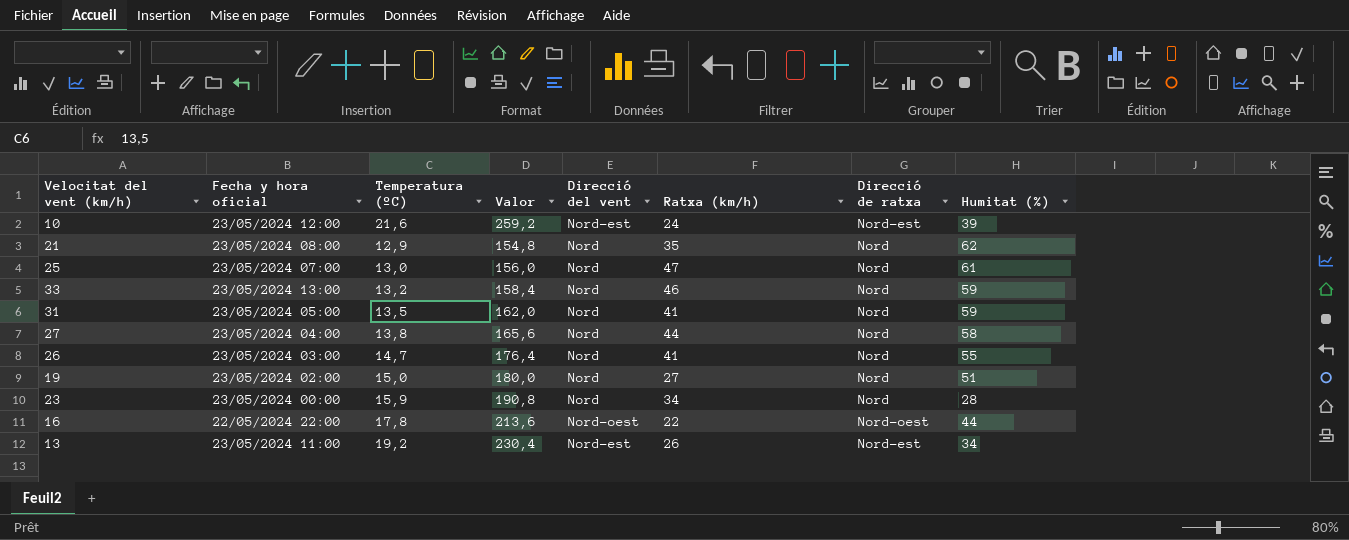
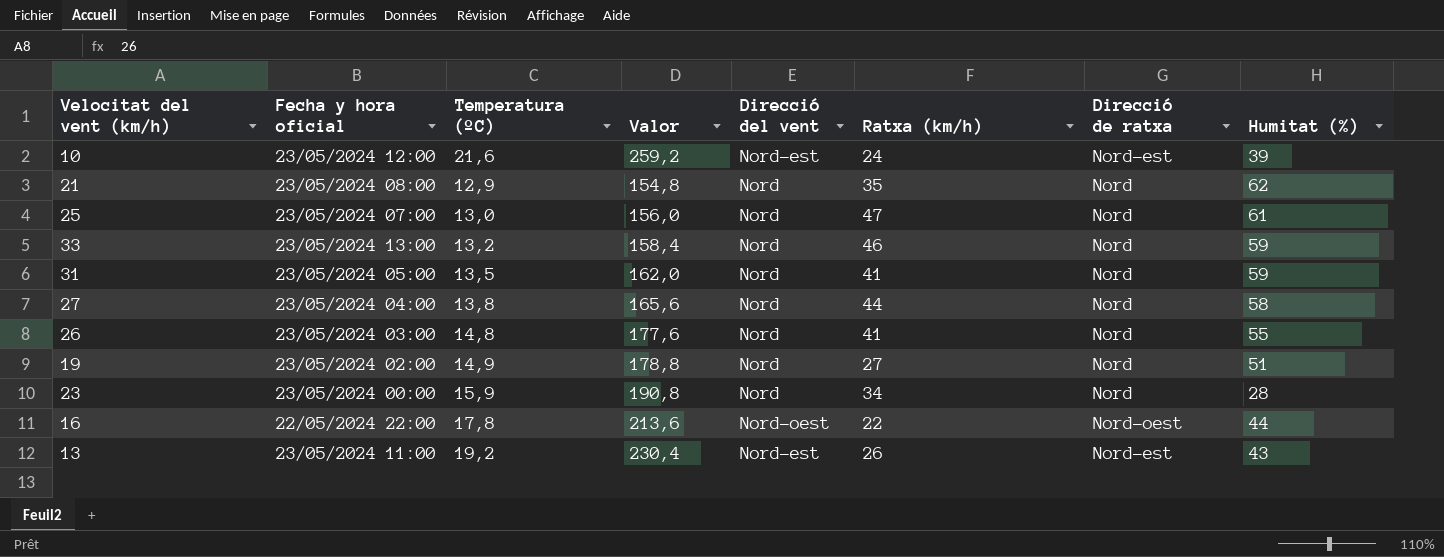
26 | Temperatura (ºC): 14,7 -> 14,8
26 | Valor: 176,4 -> 177,6
19 | Temperatura (ºC): 15,0 -> 14,9
19 | Valor: 180,0 -> 178,8
13 | Humitat (%): 34 -> 43

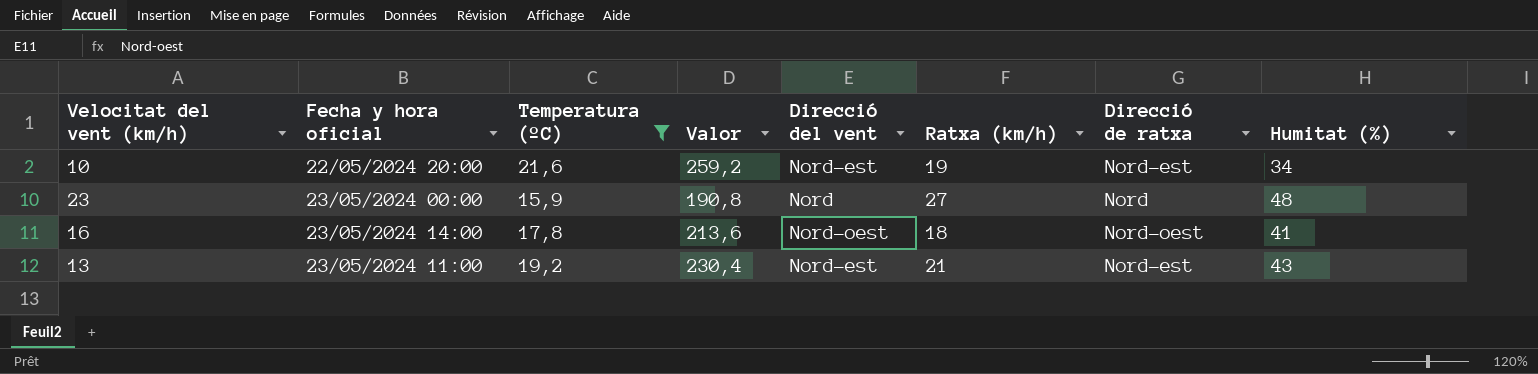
filter: none -> Temperatura (ºC) >= 15,9
10 | Fecha y hora oficial: 23/05/2024 12:00 -> 22/05/2024 20:00
10 | Ratxa (km/h): 24 -> 19
10 | Humitat (%): 39 -> 34
23 | Ratxa (km/h): 34 -> 27
23 | Humitat (%): 28 -> 48
16 | Fecha y hora oficial: 22/05/2024 22:00 -> 23/05/2024 14:00
16 | Ratxa (km/h): 22 -> 18
16 | Humitat (%): 44 -> 41
13 | Ratxa (km/h): 26 -> 21

